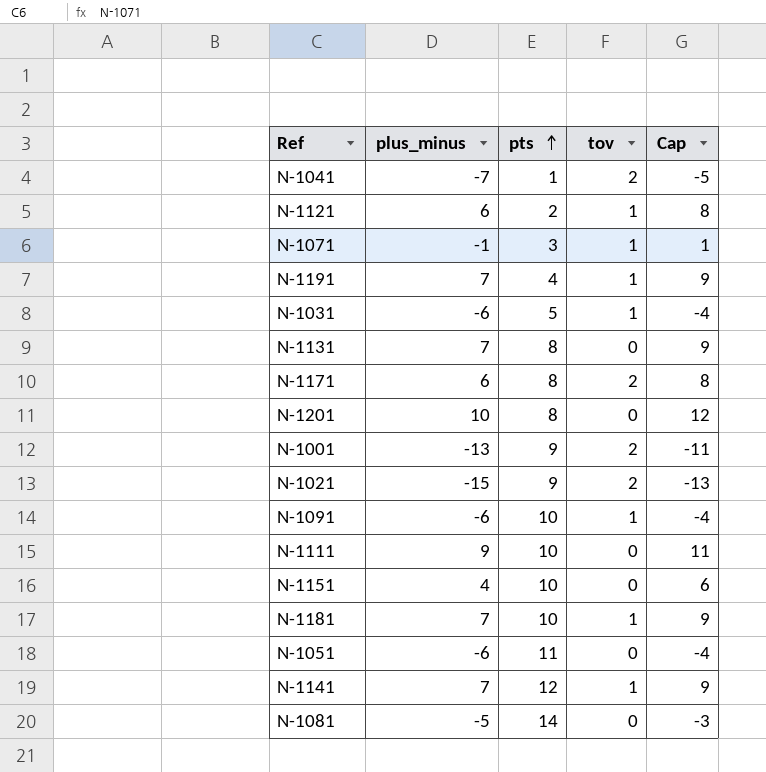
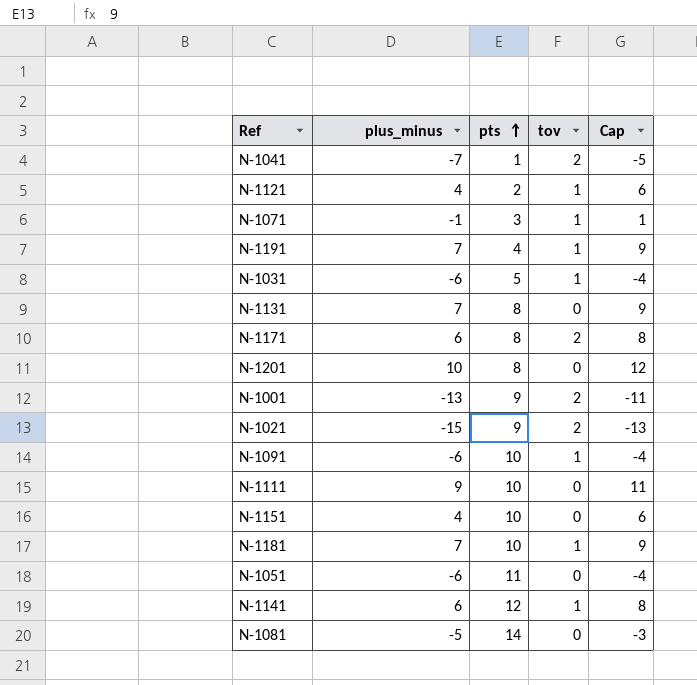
N-1121 | plus_minus: 6 -> 4
N-1121 | Cap: 8 -> 6
N-1141 | plus_minus: 7 -> 6
N-1141 | Cap: 9 -> 8

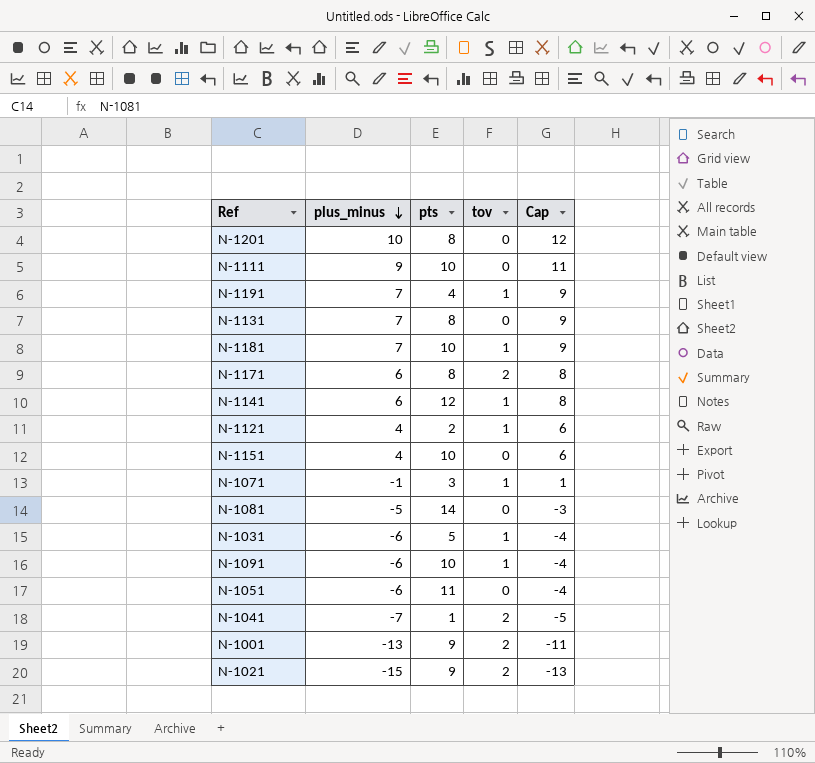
row order: pts ascending -> plus_minus descending

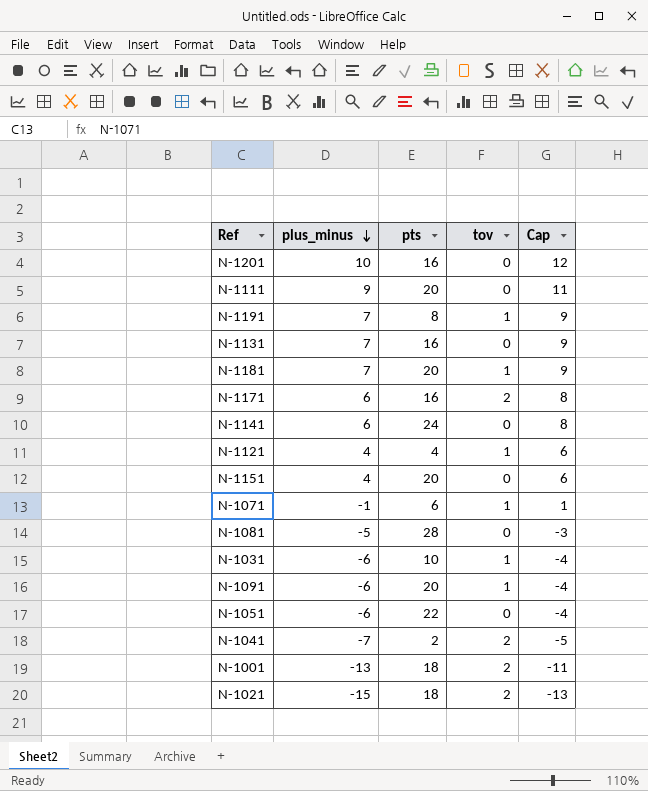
N-1201 | pts: 8 -> 16
N-1111 | pts: 10 -> 20
N-1191 | pts: 4 -> 8
N-1131 | pts: 8 -> 16
N-1181 | pts: 10 -> 20
N-1171 | pts: 8 -> 16
N-1141 | pts: 12 -> 24
N-1141 | tov: 1 -> 0
N-1121 | pts: 2 -> 4
N-1151 | pts: 10 -> 20
N-1071 | pts: 3 -> 6
N-1081 | pts: 14 -> 28
N-1031 | pts: 5 -> 10
N-1091 | pts: 10 -> 20
N-1051 | pts: 11 -> 22
N-1041 | pts: 1 -> 2
N-1001 | pts: 9 -> 18
N-1021 | pts: 9 -> 18

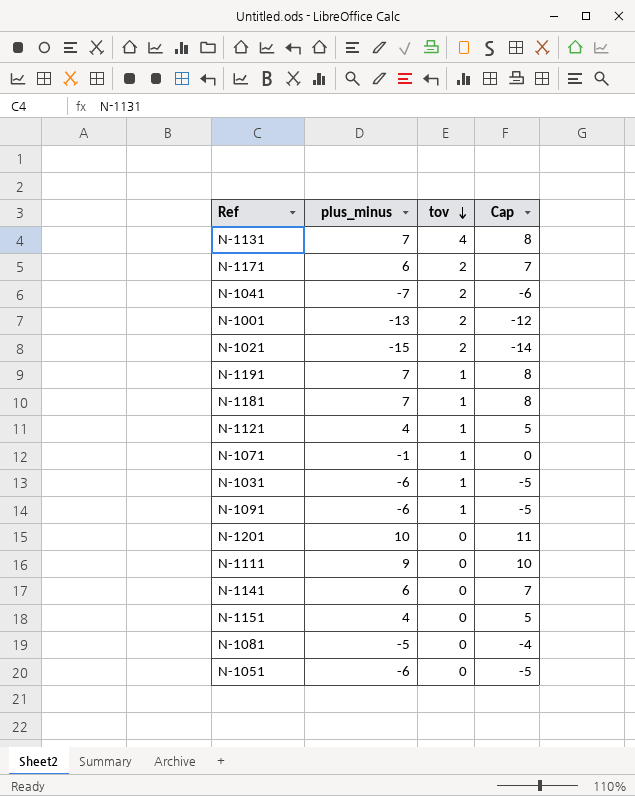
row order: plus_minus descending -> tov descending
column pts | position: 3 -> none
column Cap | formula: [plus_minus] + 2 -> [plus_minus] + 1
N-1131 | tov: 0 -> 4

